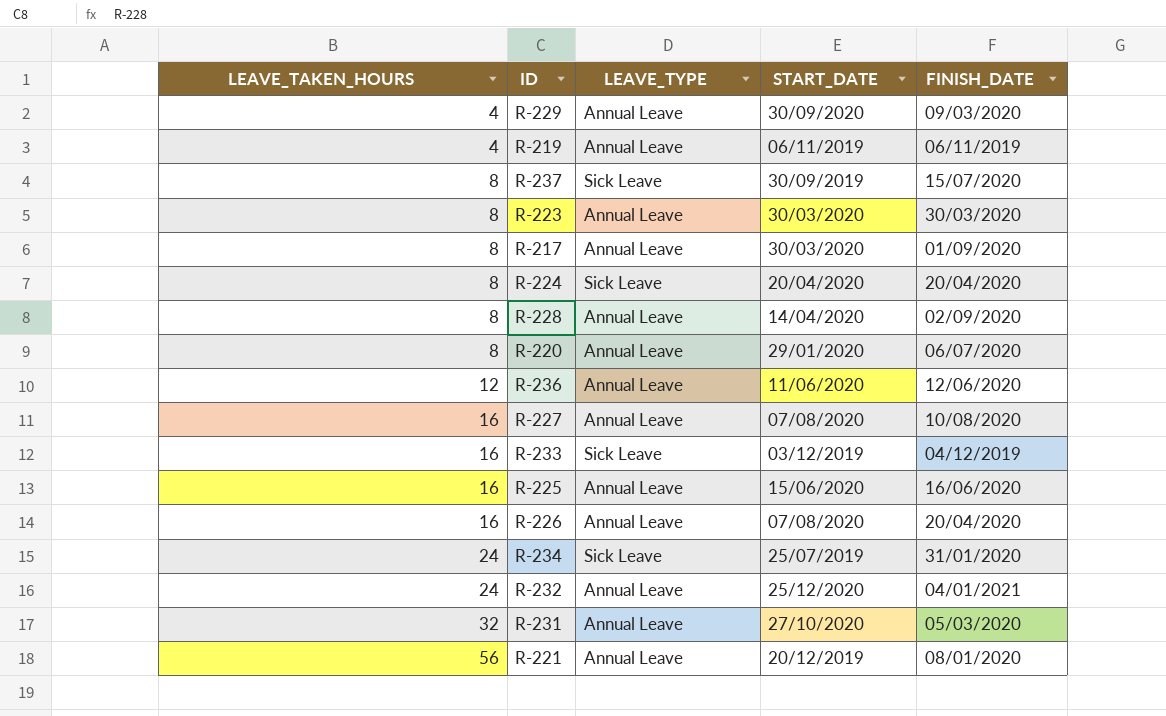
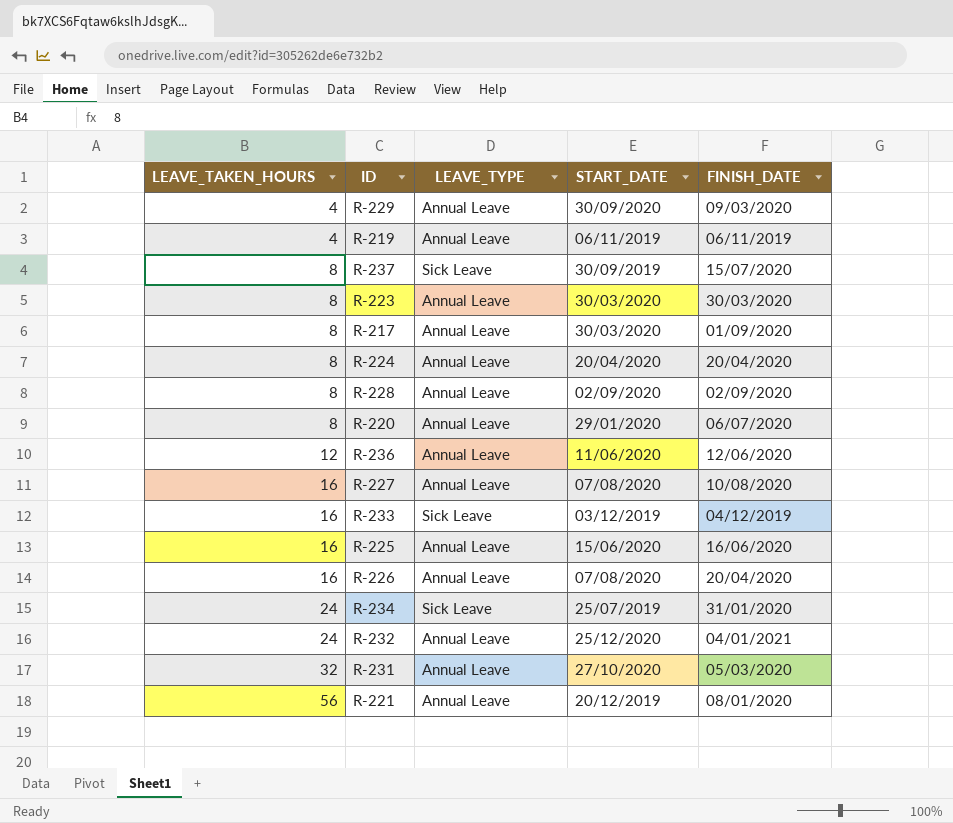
R-224 | LEAVE_TYPE: Sick Leave -> Annual Leave
R-228 | START_DATE: 14/04/2020 -> 02/09/2020

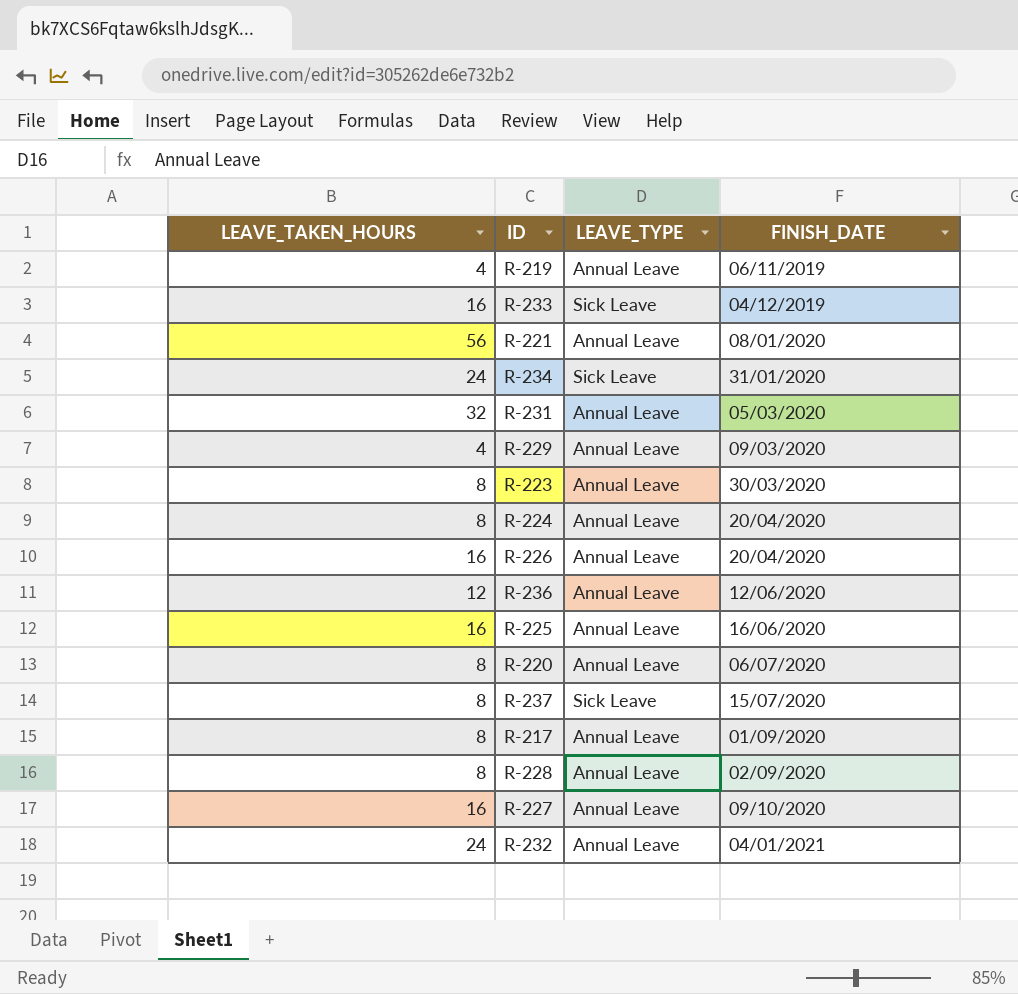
row order: LEAVE_TAKEN_HOURS ascending -> FINISH_DATE ascending
column START_DATE | position: 4 -> none
R-227 | FINISH_DATE: 10/08/2020 -> 09/10/2020

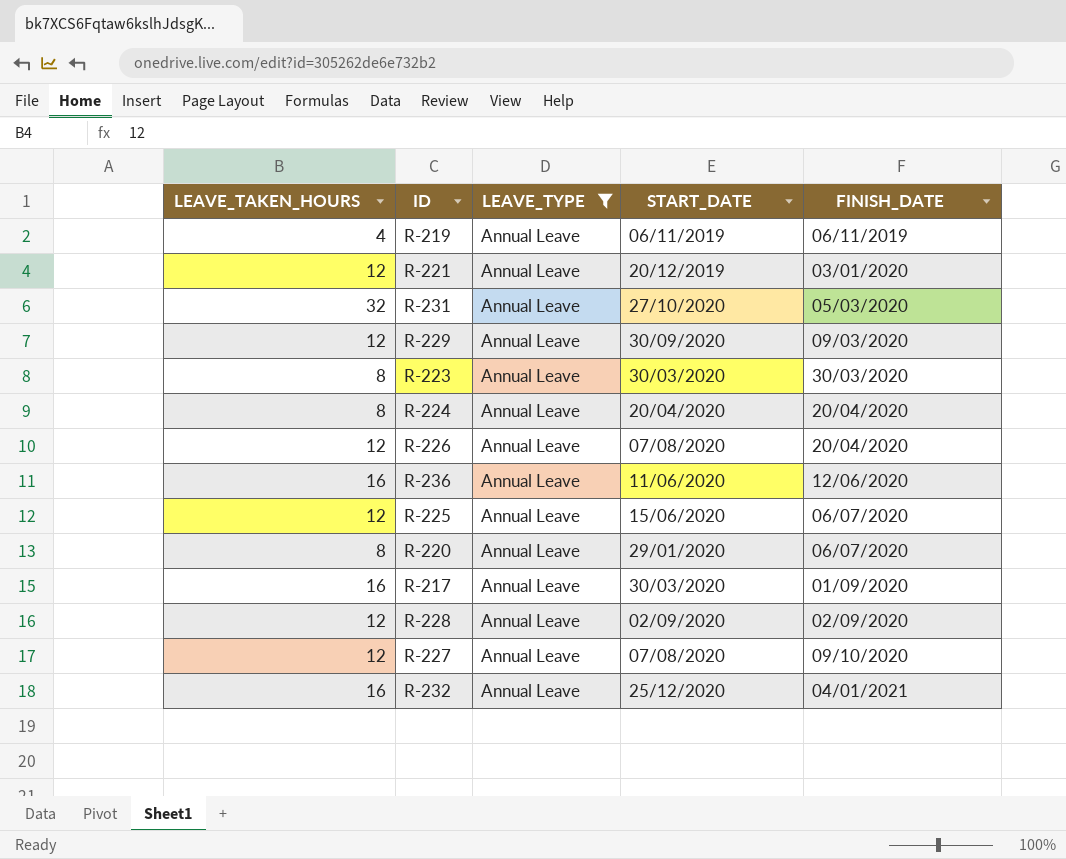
filter: none -> LEAVE_TYPE = Annual Leave
column START_DATE | position: none -> 4
R-221 | LEAVE_TAKEN_HOURS: 56 -> 12
R-221 | FINISH_DATE: 08/01/2020 -> 03/01/2020
R-229 | LEAVE_TAKEN_HOURS: 4 -> 12
R-226 | LEAVE_TAKEN_HOURS: 16 -> 12
R-236 | LEAVE_TAKEN_HOURS: 12 -> 16
R-225 | LEAVE_TAKEN_HOURS: 16 -> 12
R-225 | FINISH_DATE: 16/06/2020 -> 06/07/2020
R-217 | LEAVE_TAKEN_HOURS: 8 -> 16
R-228 | LEAVE_TAKEN_HOURS: 8 -> 12
R-227 | LEAVE_TAKEN_HOURS: 16 -> 12
R-232 | LEAVE_TAKEN_HOURS: 24 -> 16

